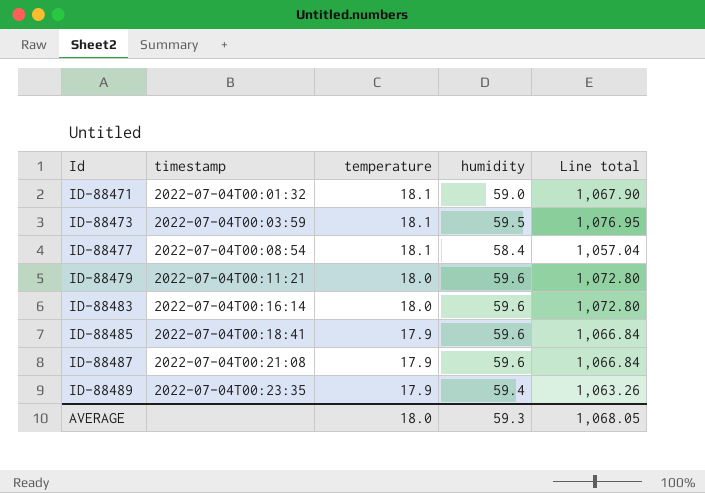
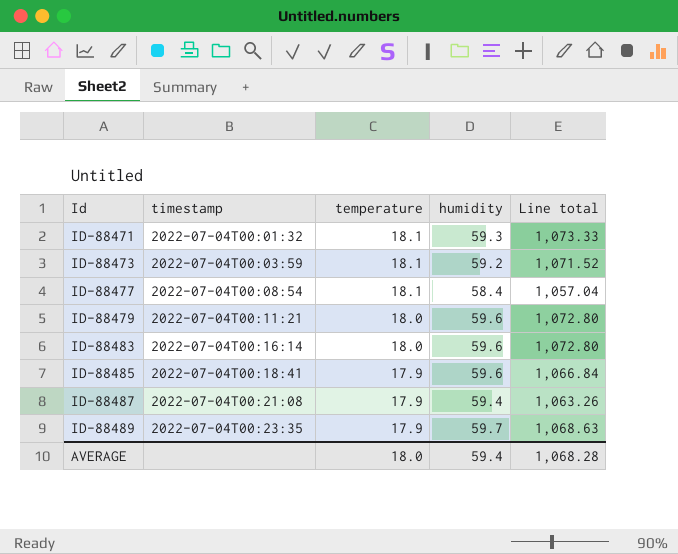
ID-88471 | humidity: 59.0 -> 59.3
ID-88471 | Line total: 1,067.90 -> 1,073.33
ID-88473 | humidity: 59.5 -> 59.2
ID-88473 | Line total: 1,076.95 -> 1,071.52
ID-88487 | humidity: 59.6 -> 59.4
ID-88487 | Line total: 1,066.84 -> 1,063.26
ID-88489 | humidity: 59.4 -> 59.7
ID-88489 | Line total: 1,063.26 -> 1,068.63
AVERAGE | humidity: 59.3 -> 59.4
AVERAGE | Line total: 1,068.05 -> 1,068.28

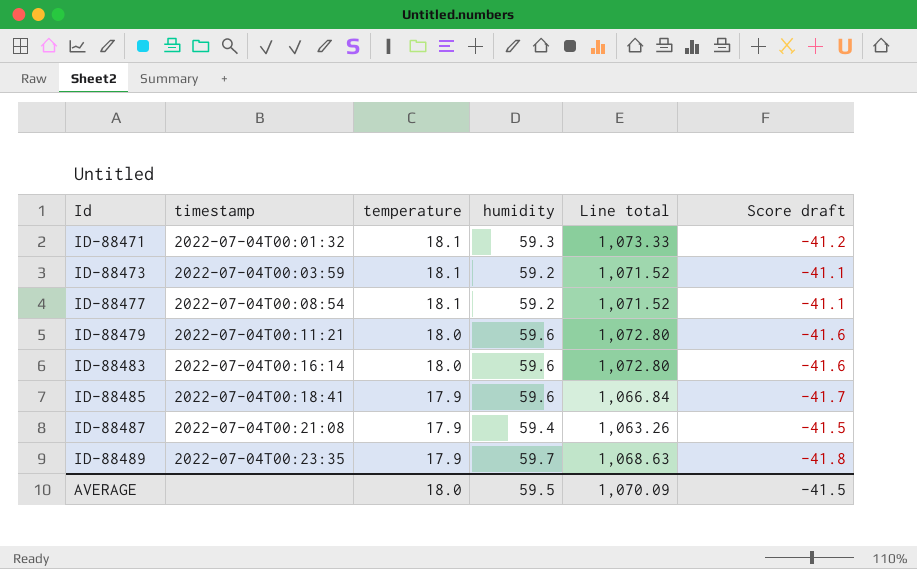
column Score draft | formula: none -> [temperature] - [humidity]
ID-88477 | humidity: 58.4 -> 59.2
ID-88477 | Line total: 1,057.04 -> 1,071.52
AVERAGE | humidity: 59.4 -> 59.5
AVERAGE | Line total: 1,068.28 -> 1,070.09

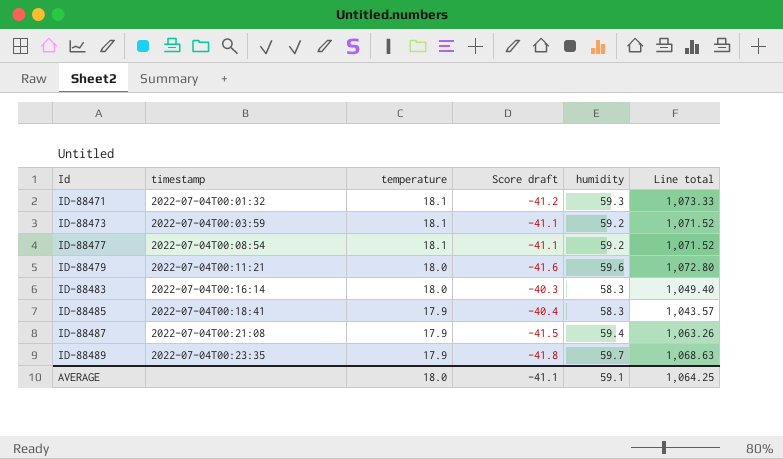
column Score draft | position: 6 -> 4
ID-88483 | Score draft: -41.6 -> -40.3
ID-88483 | humidity: 59.6 -> 58.3
ID-88483 | Line total: 1,072.80 -> 1,049.40
ID-88485 | Score draft: -41.7 -> -40.4
ID-88485 | humidity: 59.6 -> 58.3
ID-88485 | Line total: 1,066.84 -> 1,043.57
AVERAGE | Score draft: -41.5 -> -41.1
AVERAGE | humidity: 59.5 -> 59.1
AVERAGE | Line total: 1,070.09 -> 1,064.25

